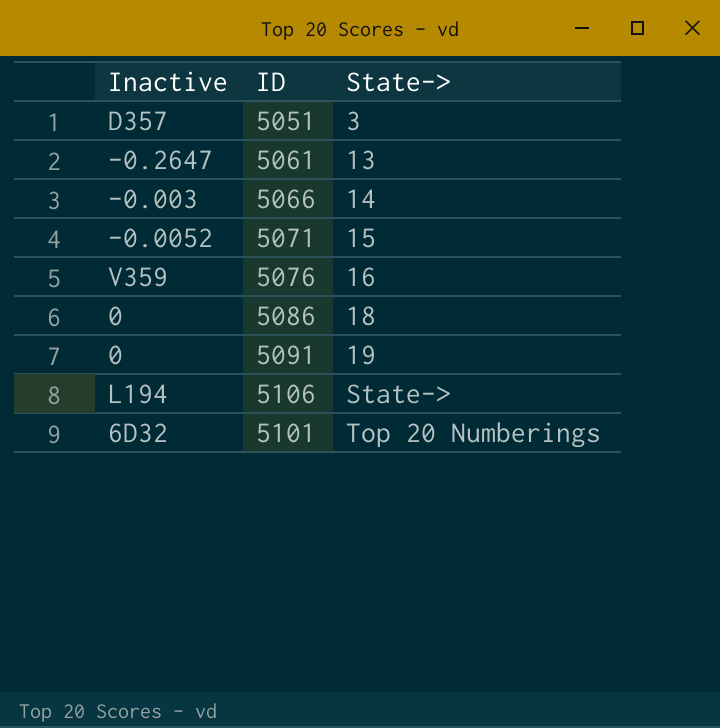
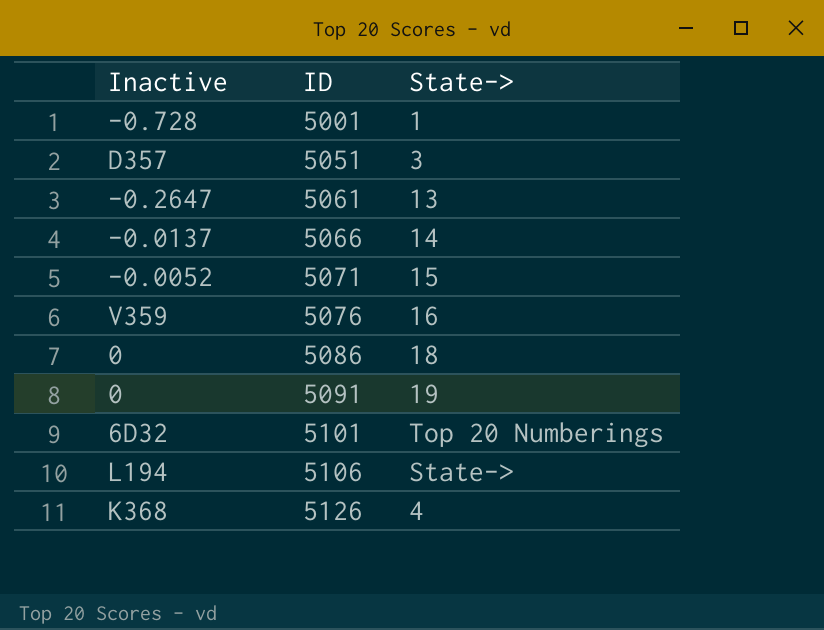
row order: State-> ascending -> ID ascending
row 5001: none -> -0.728 | 1
5066 | Inactive: -0.003 -> -0.0137
row 5126: none -> K368 | 4

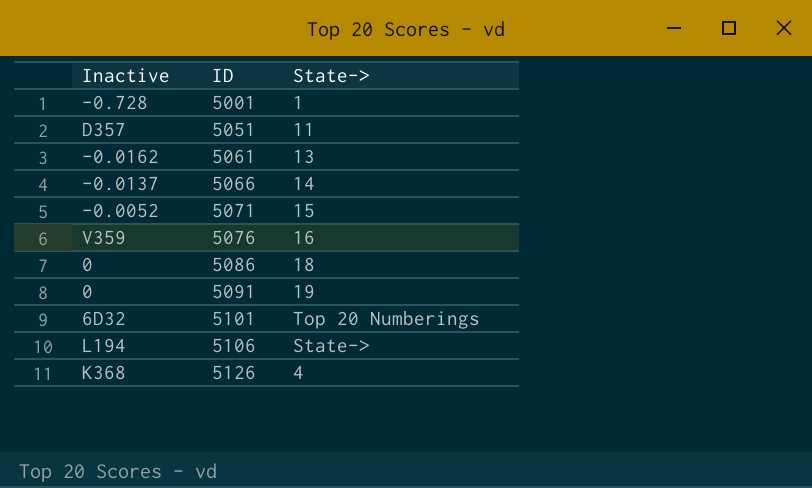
5051 | State->: 3 -> 11
5061 | Inactive: -0.2647 -> -0.0162

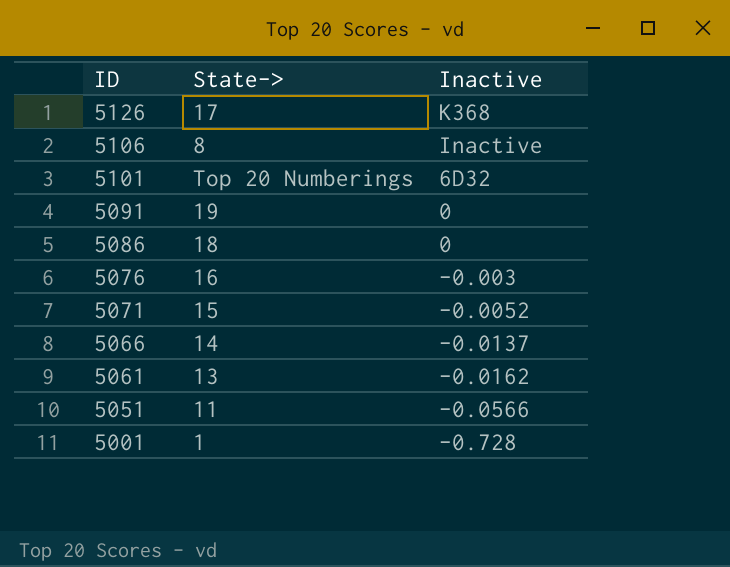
row order: ID ascending -> ID descending
column Inactive | position: 1 -> 3
5126 | State->: 4 -> 17
5106 | State->: State-> -> 8
5106 | Inactive: L194 -> Inactive
5076 | Inactive: V359 -> -0.003
5051 | Inactive: D357 -> -0.0566

